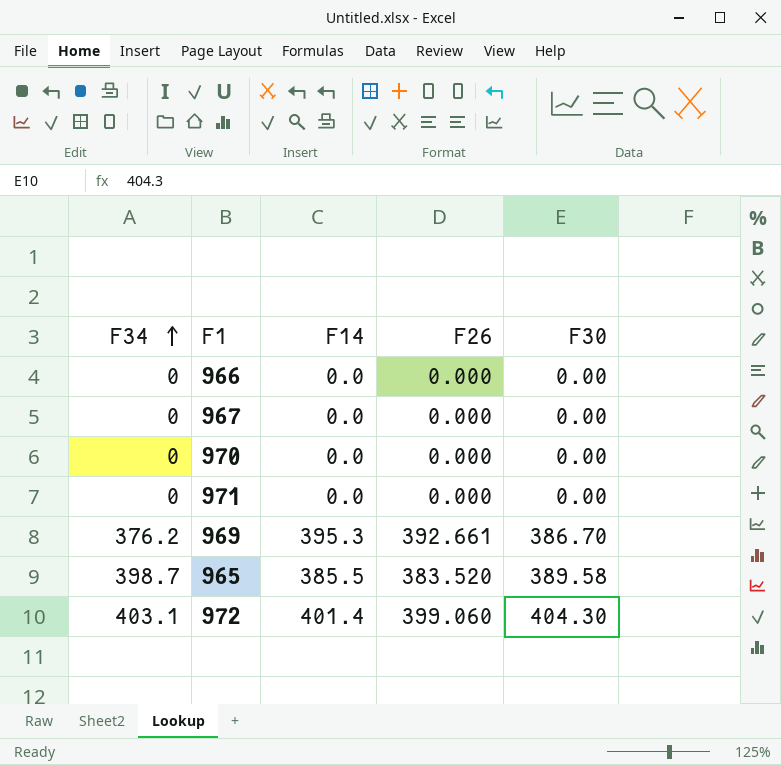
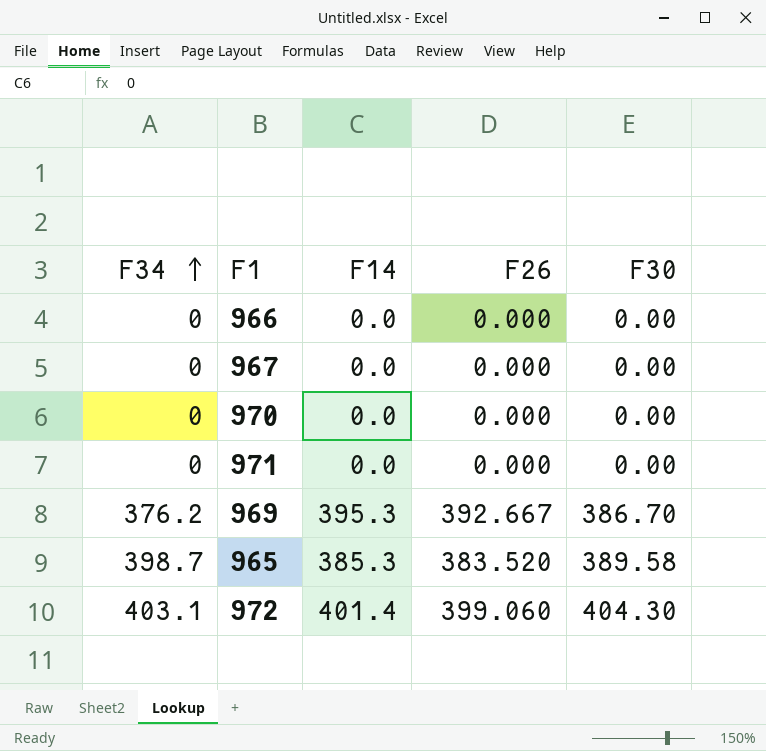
969 | F26: 392.661 -> 392.667
965 | F14: 385.5 -> 385.3

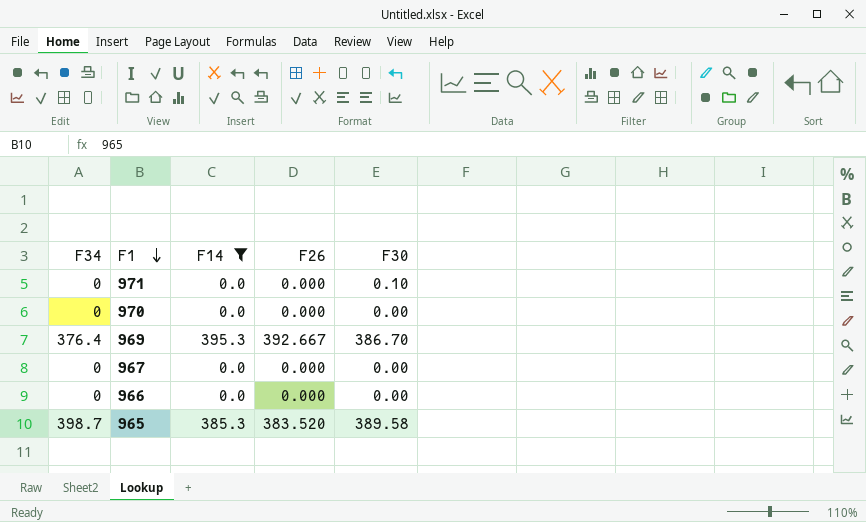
filter: none -> F14 != 401.4
row order: F34 ascending -> F1 descending
971 | F30: 0.00 -> 0.10
969 | F34: 376.2 -> 376.4

